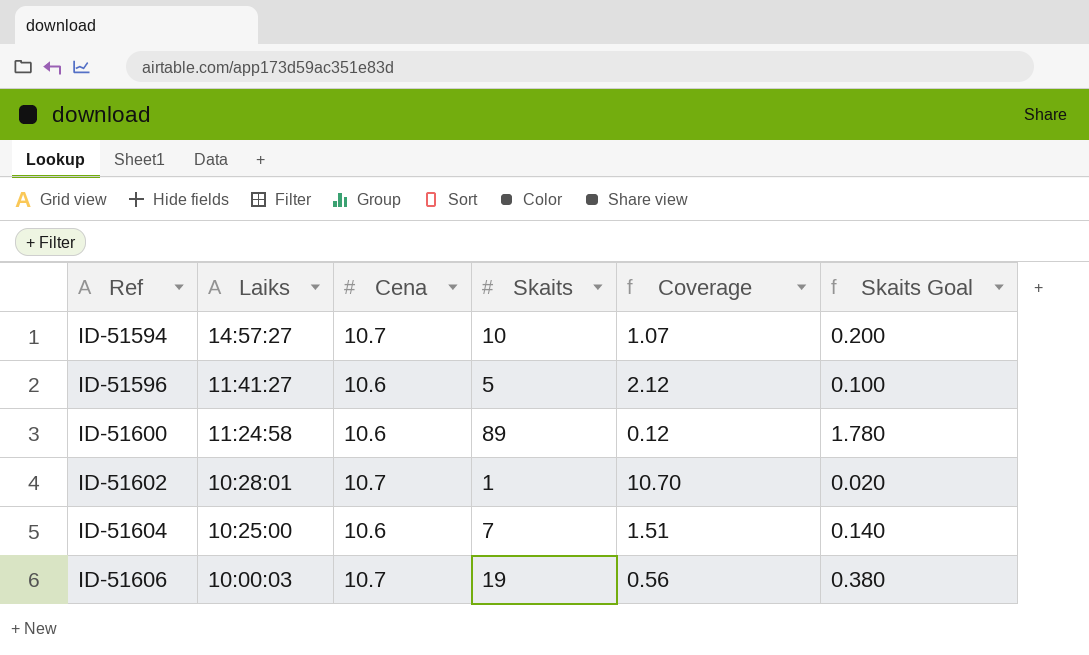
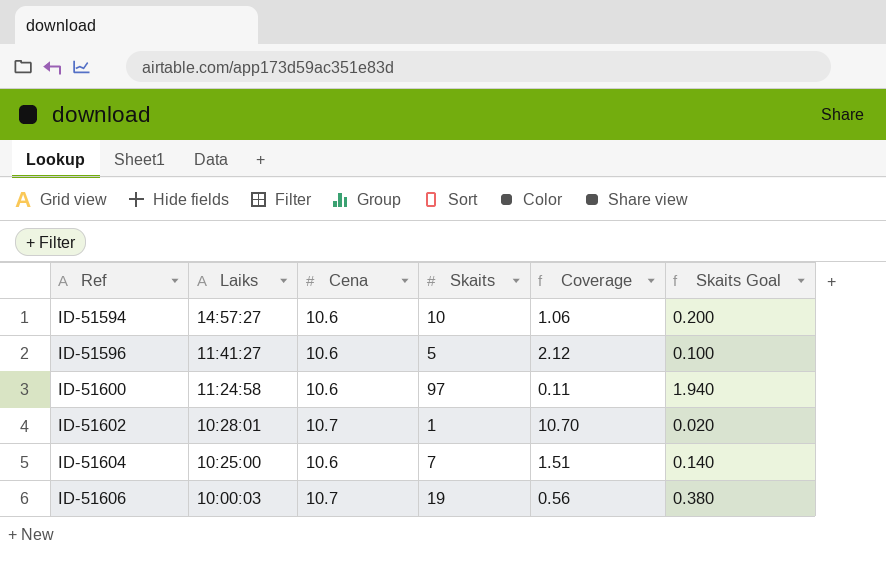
ID-51594 | Cena: 10.7 -> 10.6
ID-51594 | Coverage: 1.07 -> 1.06
ID-51600 | Skaits: 89 -> 97
ID-51600 | Coverage: 0.12 -> 0.11
ID-51600 | Skaits Goal: 1.780 -> 1.940

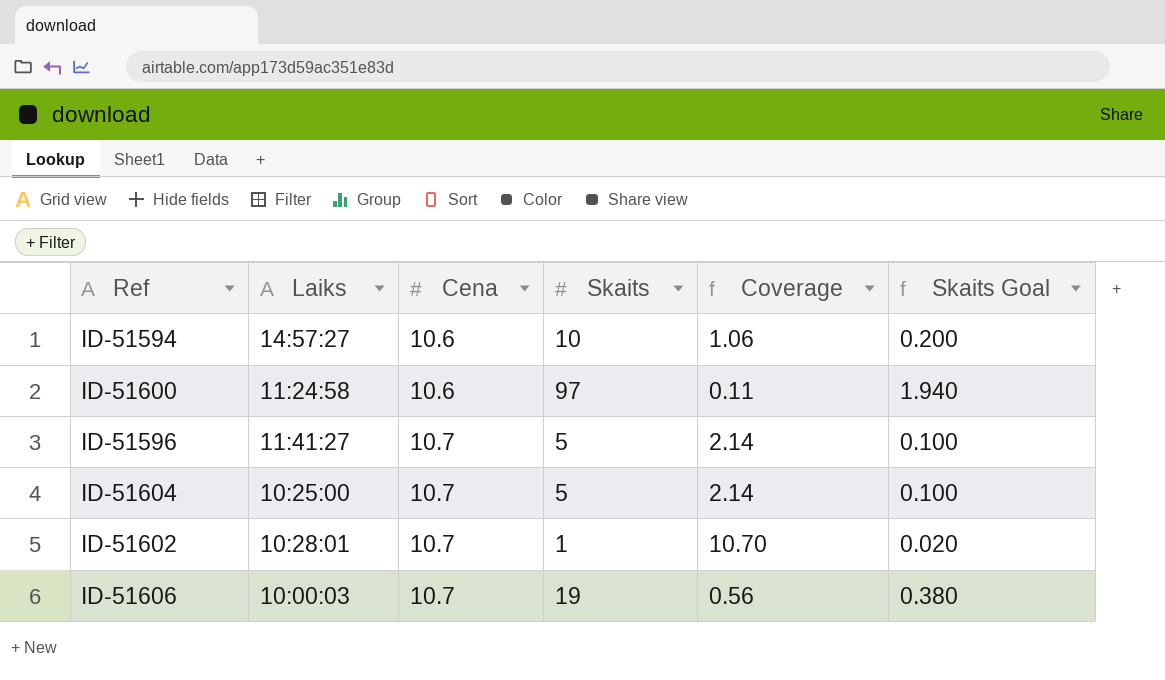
row order: Ref ascending -> Cena ascending
ID-51596 | Cena: 10.6 -> 10.7
ID-51596 | Coverage: 2.12 -> 2.14
ID-51604 | Cena: 10.6 -> 10.7
ID-51604 | Skaits: 7 -> 5
ID-51604 | Coverage: 1.51 -> 2.14
ID-51604 | Skaits Goal: 0.140 -> 0.100

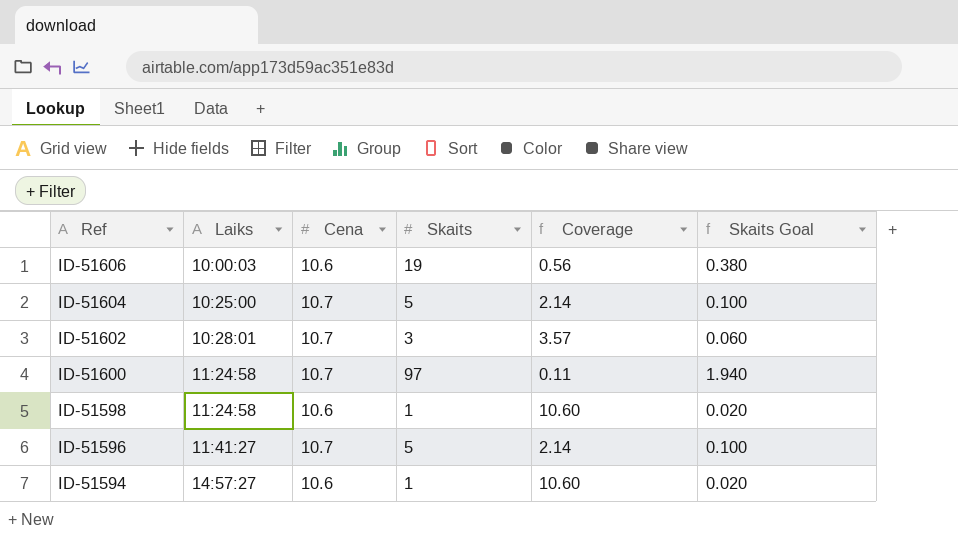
row order: Cena ascending -> Ref descending
ID-51606 | Cena: 10.7 -> 10.6
ID-51602 | Skaits: 1 -> 3
ID-51602 | Coverage: 10.70 -> 3.57
ID-51602 | Skaits Goal: 0.020 -> 0.060
ID-51600 | Cena: 10.6 -> 10.7
row ID-51598: none -> 11:24:58 | 10.6 | 1 | 10.60 | 0.020
ID-51594 | Skaits: 10 -> 1
ID-51594 | Coverage: 1.06 -> 10.60
ID-51594 | Skaits Goal: 0.200 -> 0.020

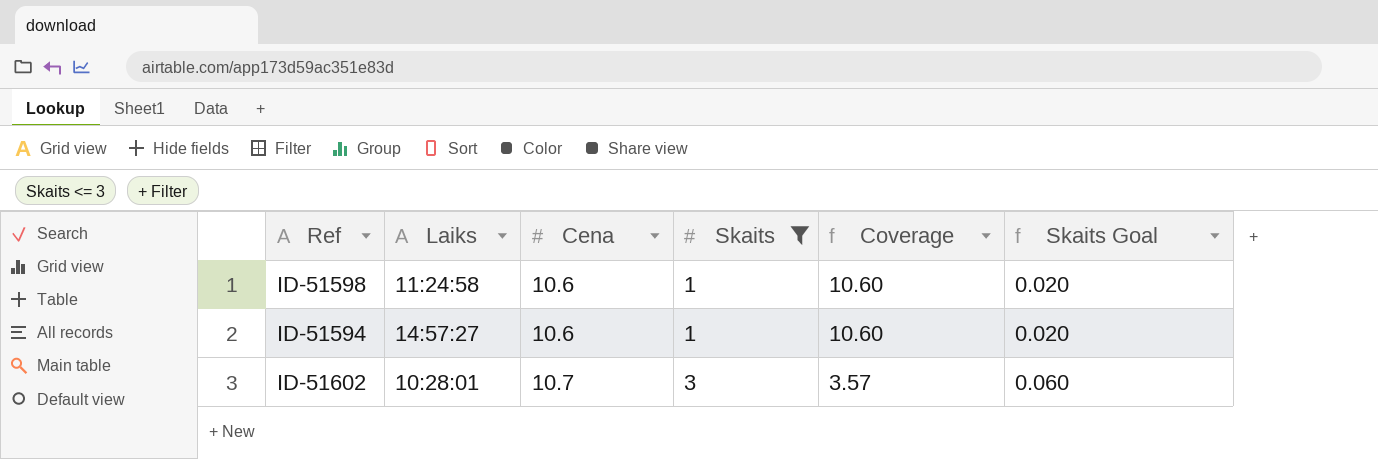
filter: none -> Skaits <= 3
row order: Ref descending -> Cena ascending

